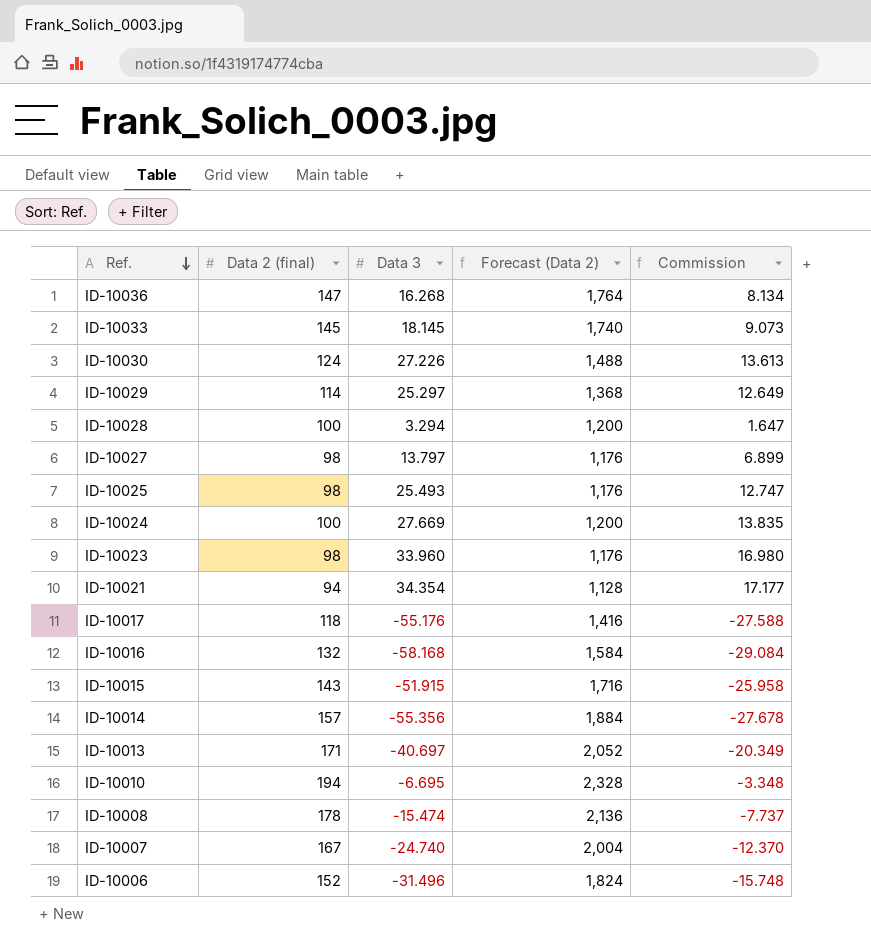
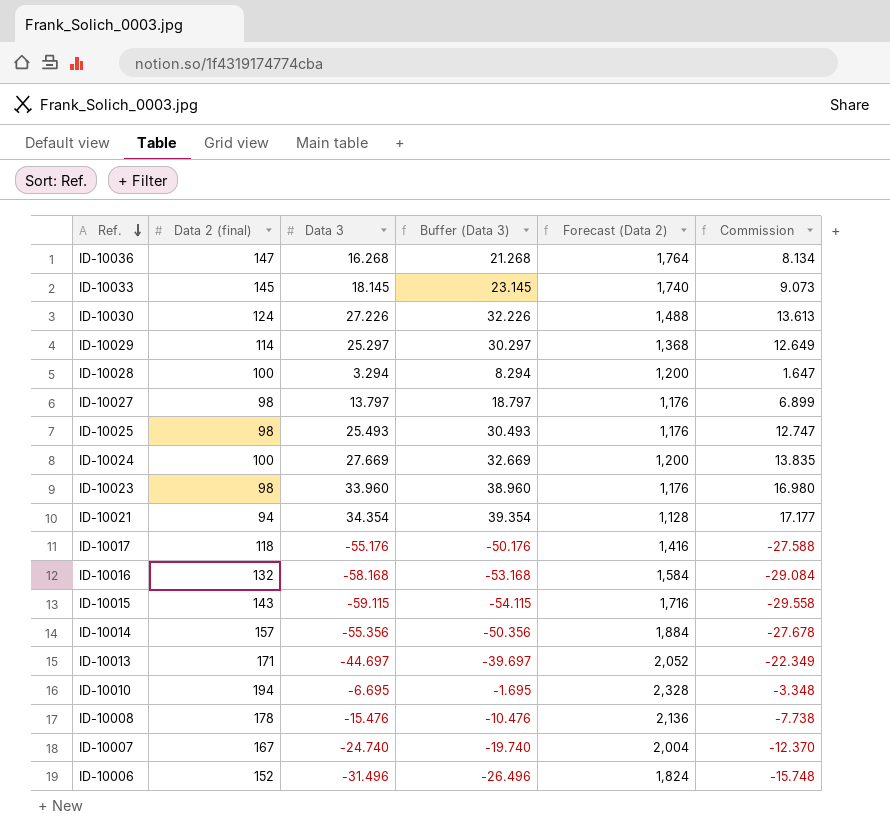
column Buffer (Data 3) | formula: none -> [Data 3] + 5
ID-10015 | Data 3: -51.915 -> -59.115
ID-10015 | Commission: -25.958 -> -29.558
ID-10013 | Data 3: -40.697 -> -44.697
ID-10013 | Commission: -20.349 -> -22.349
ID-10008 | Data 3: -15.474 -> -15.476
ID-10008 | Commission: -7.737 -> -7.738

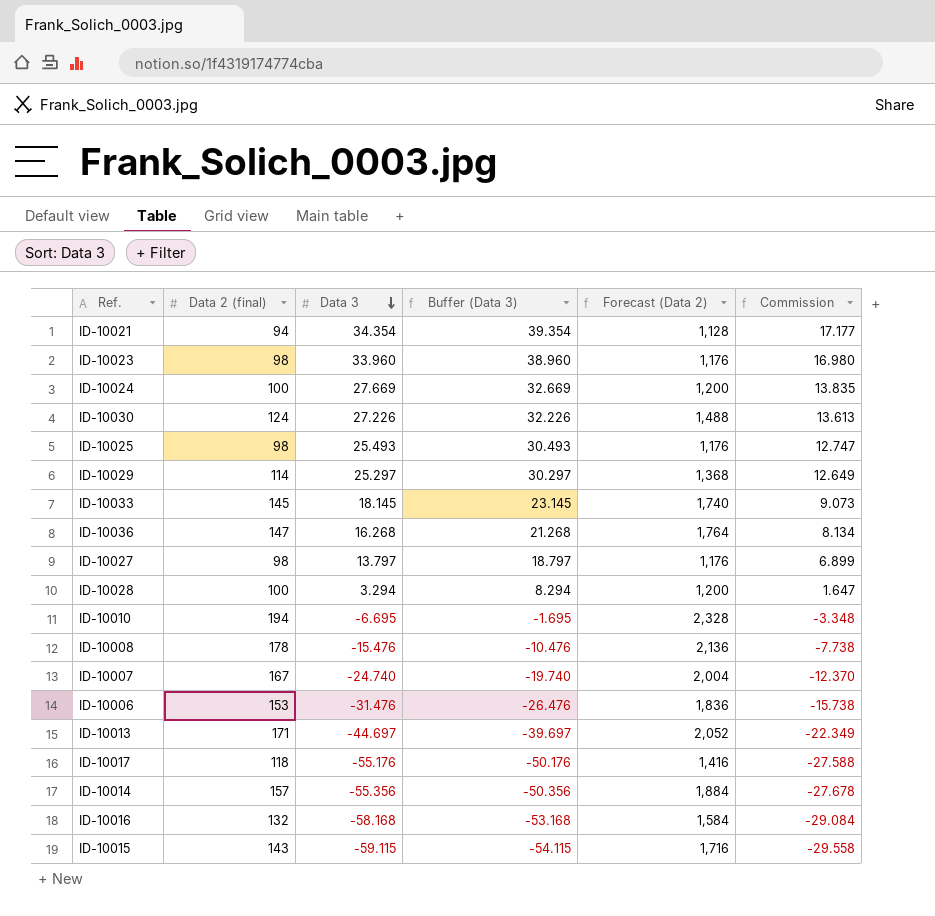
row order: Ref. descending -> Data 3 descending
ID-10006 | Data 2 (final): 152 -> 153
ID-10006 | Data 3: -31.496 -> -31.476
ID-10006 | Buffer (Data 3): -26.496 -> -26.476
ID-10006 | Forecast (Data 2): 1,824 -> 1,836
ID-10006 | Commission: -15.748 -> -15.738

